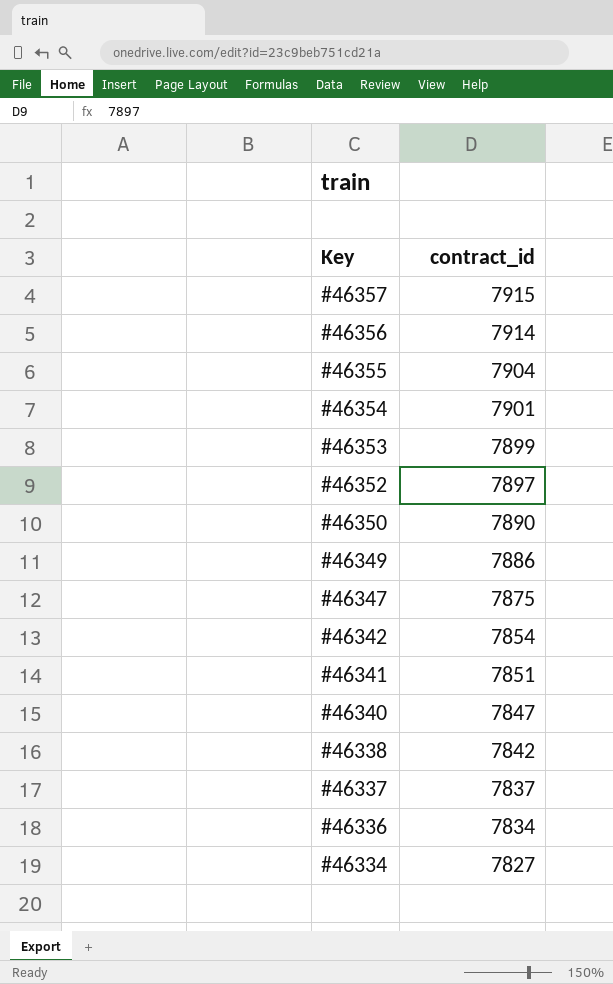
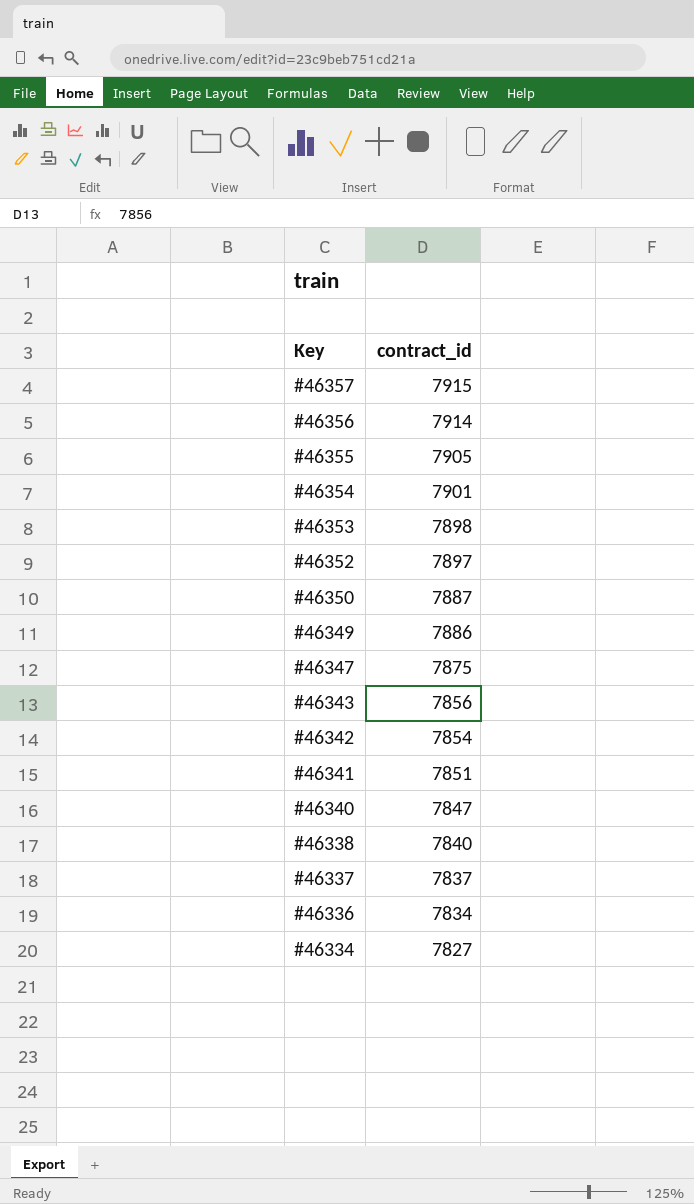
#46355 | contract_id: 7904 -> 7905
#46353 | contract_id: 7899 -> 7898
#46350 | contract_id: 7890 -> 7887
row #46343: none -> 7856
#46338 | contract_id: 7842 -> 7840

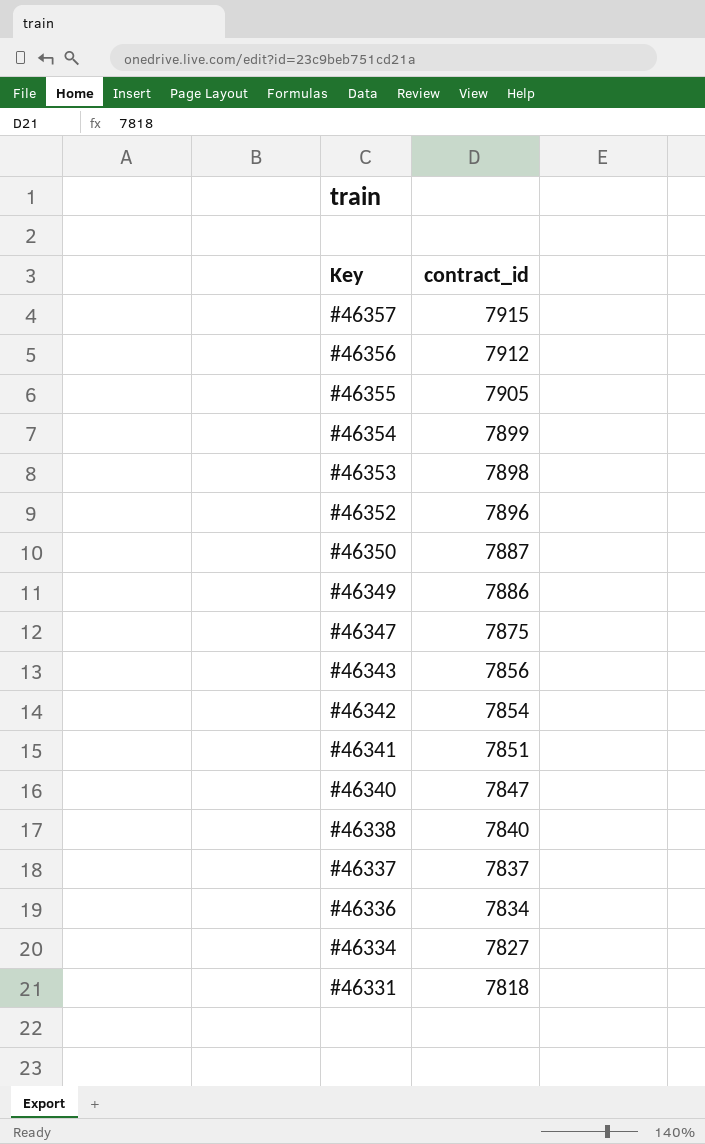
#46356 | contract_id: 7914 -> 7912
#46354 | contract_id: 7901 -> 7899
#46352 | contract_id: 7897 -> 7896
row #46331: none -> 7818

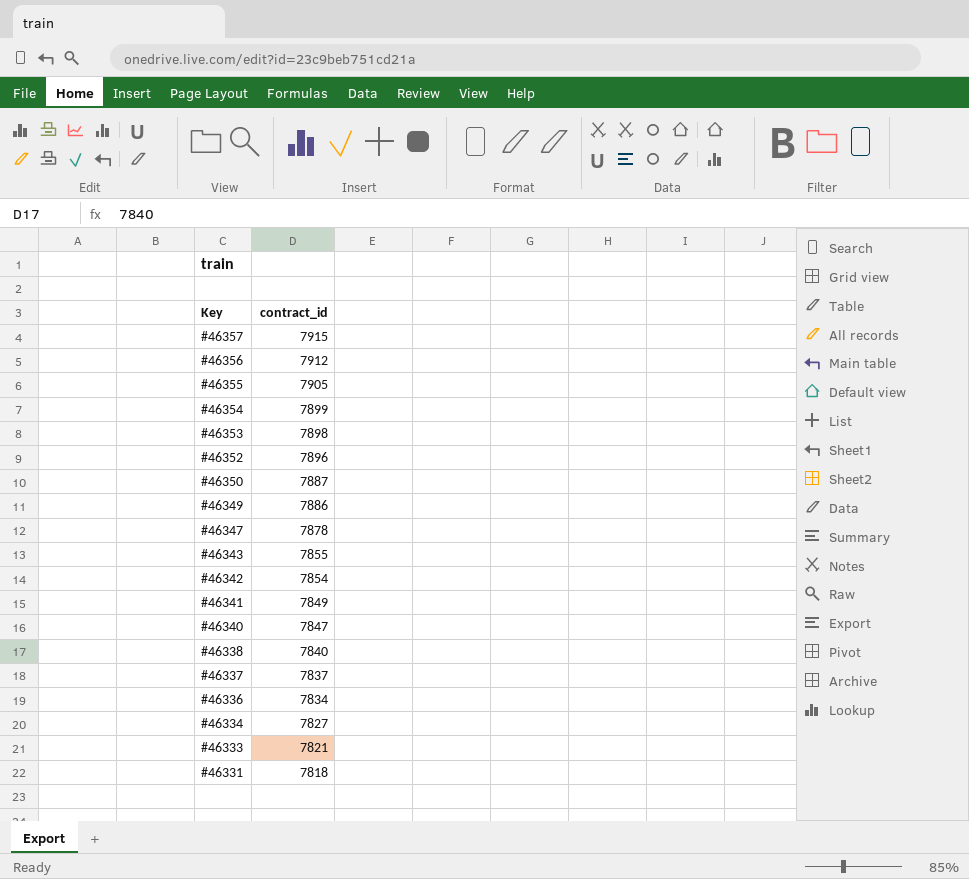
#46347 | contract_id: 7875 -> 7878
#46343 | contract_id: 7856 -> 7855
#46341 | contract_id: 7851 -> 7849
row #46333: none -> 7821

